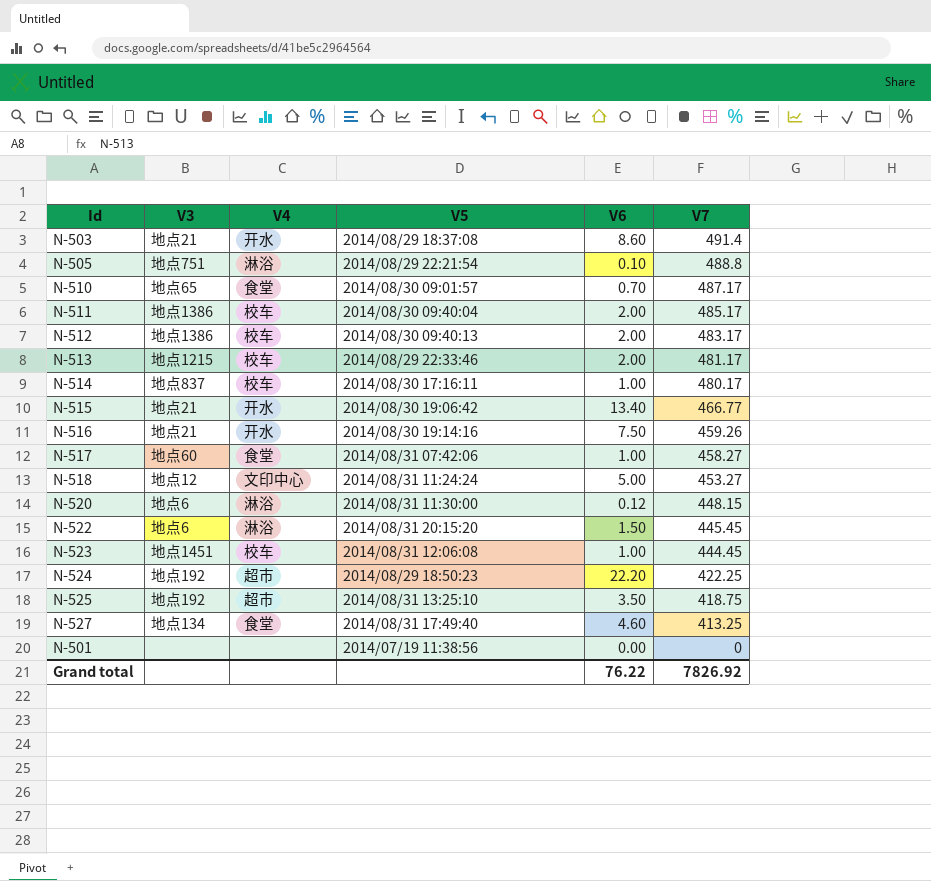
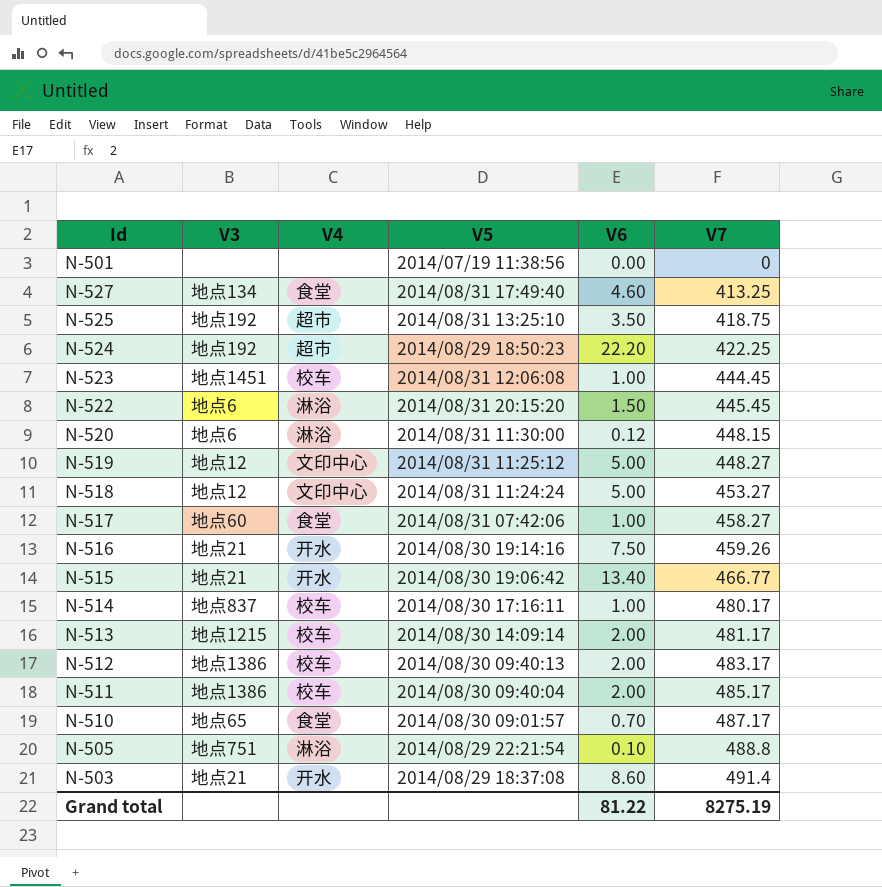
row order: V7 descending -> V7 ascending
row N-519: none -> 地点12 | 文印中心 | 2014/08/31 11:25:12 | 5.00 | 448.27
N-513 | V5: 2014/08/29 22:33:46 -> 2014/08/30 14:09:14
Grand total | V6: 76.22 -> 81.22
Grand total | V7: 7826.92 -> 8275.19

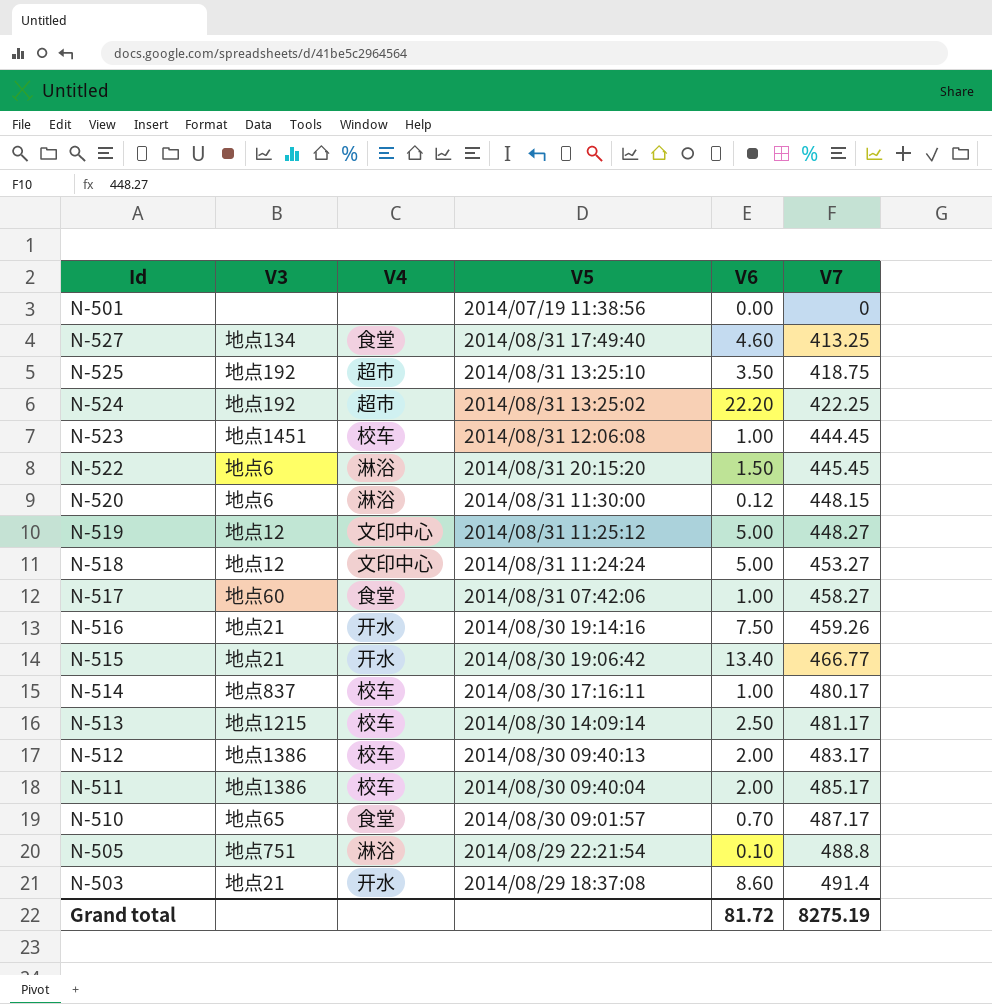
N-524 | V5: 2014/08/29 18:50:23 -> 2014/08/31 13:25:02
N-513 | V6: 2.00 -> 2.50
Grand total | V6: 81.22 -> 81.72

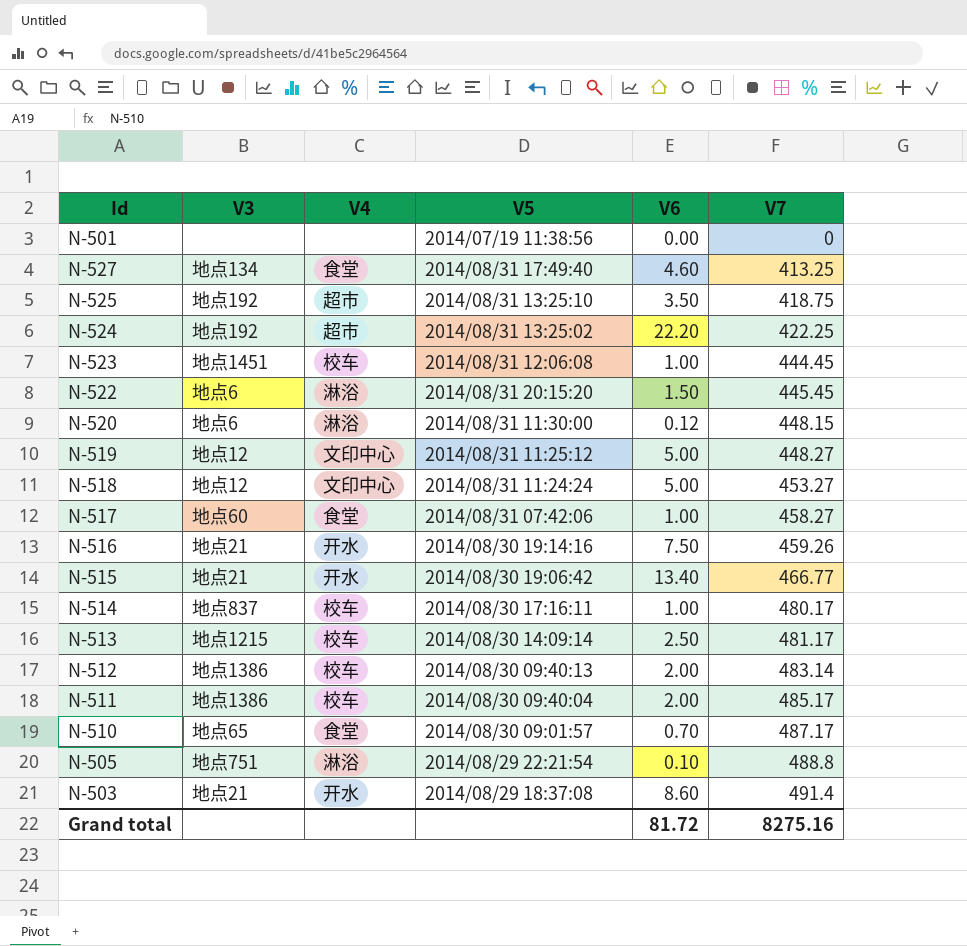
N-512 | V7: 483.17 -> 483.14
Grand total | V7: 8275.19 -> 8275.16

